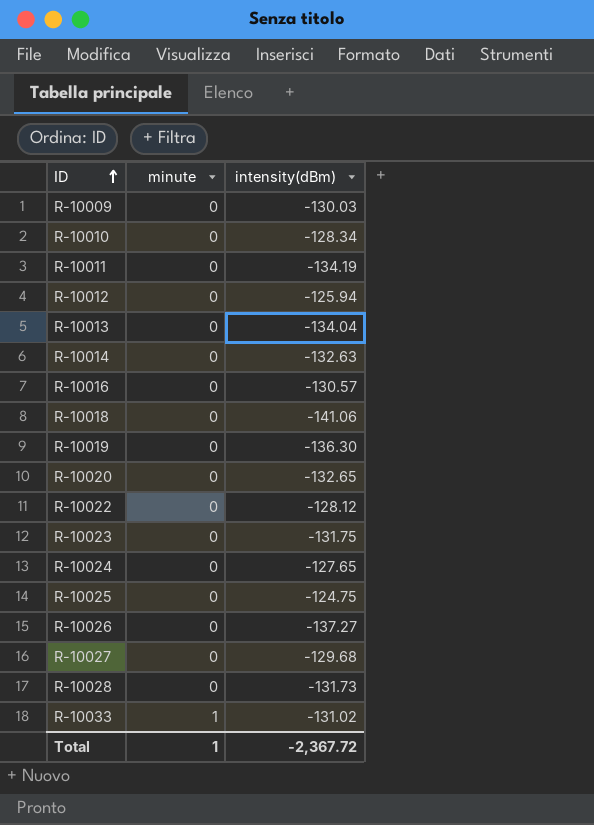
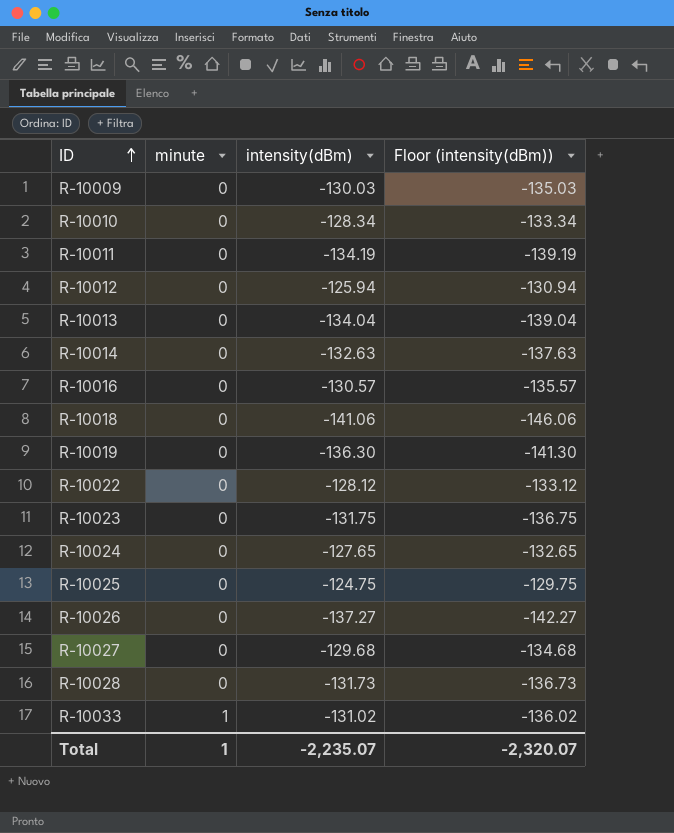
column Floor (intensity(dBm)) | formula: none -> [intensity(dBm)] - 5
row R-10020: 0 | -132.65 -> none
Total | intensity(dBm): -2,367.72 -> -2,235.07

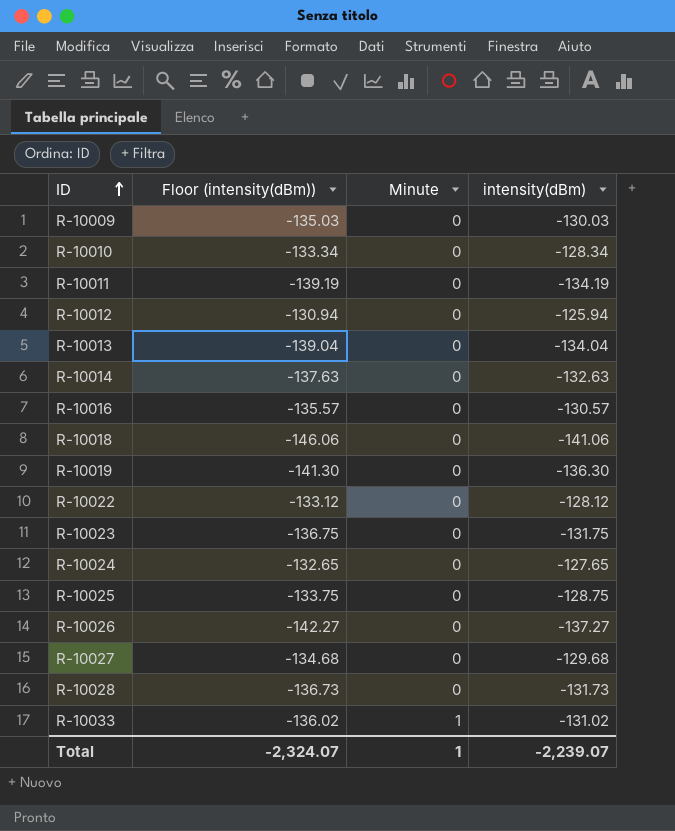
column Floor (intensity(dBm)) | position: 4 -> 2
column name: minute -> Minute
R-10025 | Floor (intensity(dBm)): -129.75 -> -133.75
R-10025 | intensity(dBm): -124.75 -> -128.75
Total | Floor (intensity(dBm)): -2,320.07 -> -2,324.07
Total | intensity(dBm): -2,235.07 -> -2,239.07

